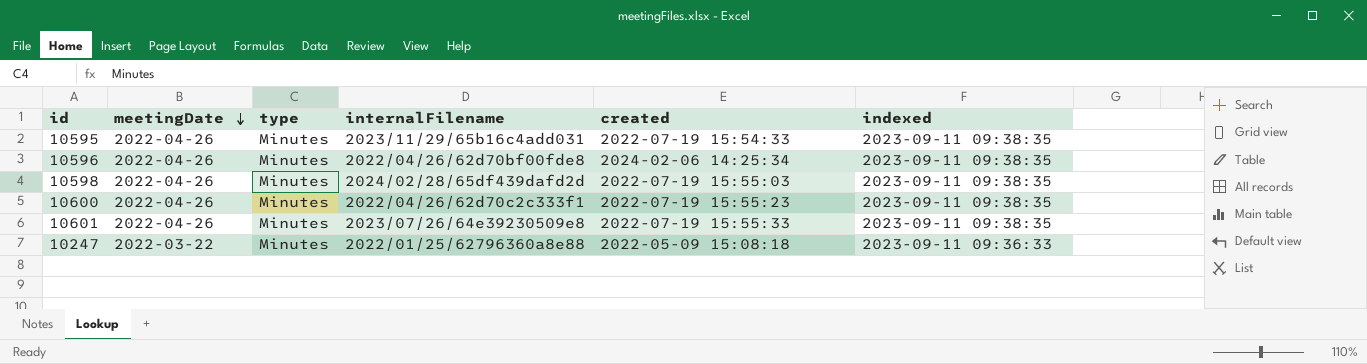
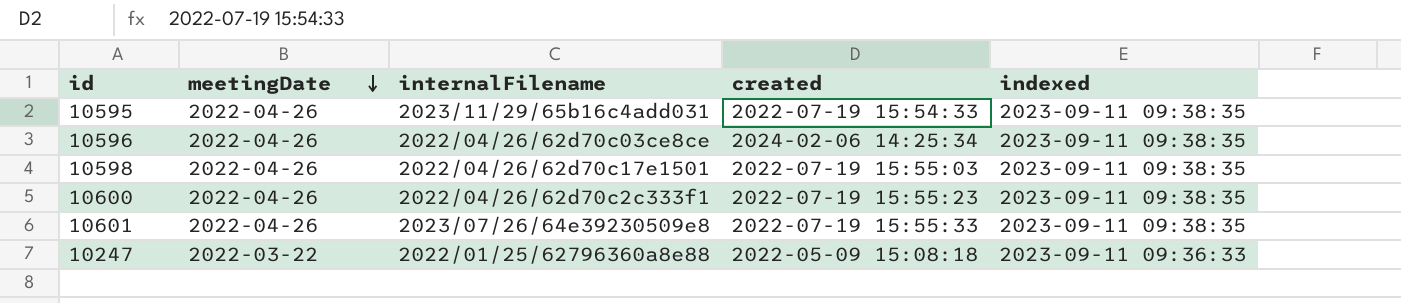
column type | position: 3 -> none
10596 | internalFilename: 2022/04/26/62d70bf00fde8 -> 2022/04/26/62d70c03ce8ce
10598 | internalFilename: 2024/02/28/65df439dafd2d -> 2022/04/26/62d70c17e1501

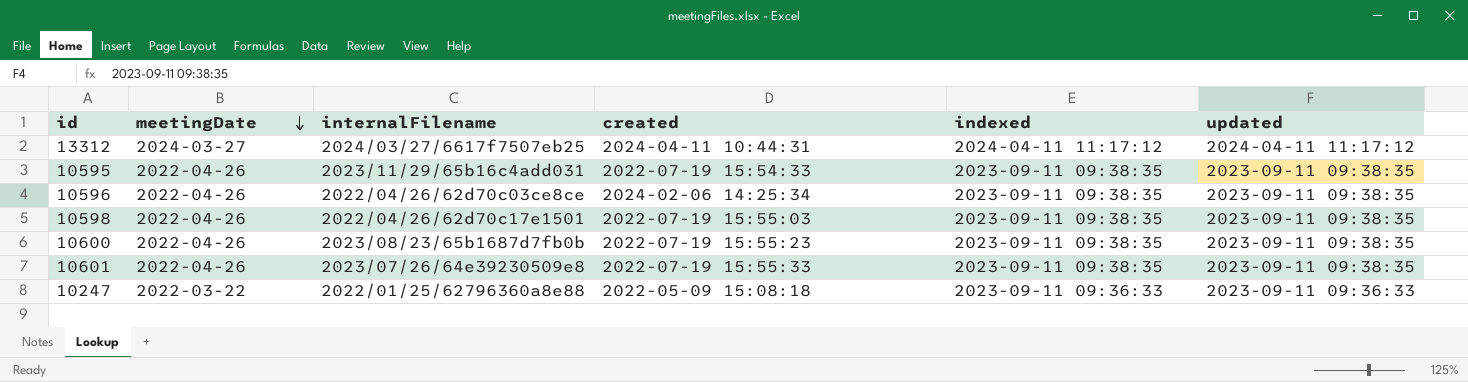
column updated | position: none -> 6
row 13312: none -> 2024-03-27 | 2024/03/27/6617f7507eb25 | 2024-04-11 10:44:31 | 2024-04-11 11:17:12 | 2024-04-11 11:17:12
10600 | internalFilename: 2022/04/26/62d70c2c333f1 -> 2023/08/23/65b1687d7fb0b

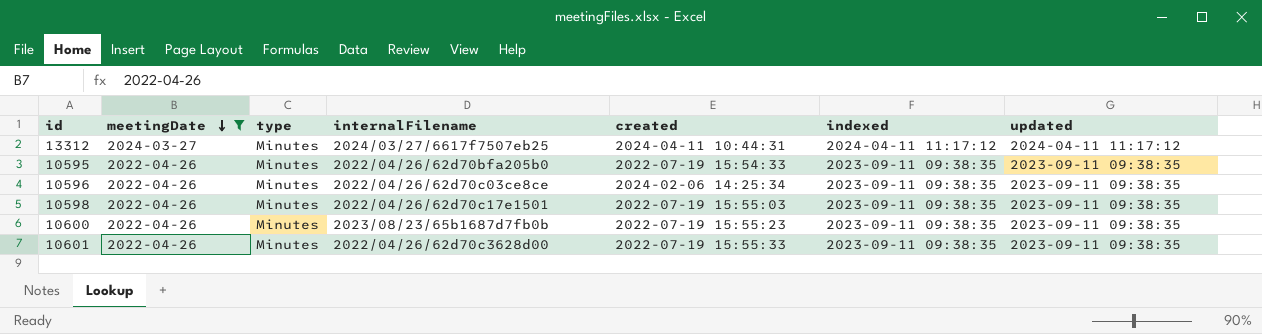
filter: none -> meetingDate != 2022-03-22
column type | position: none -> 3
10595 | internalFilename: 2023/11/29/65b16c4add031 -> 2022/04/26/62d70bfa205b0
10601 | internalFilename: 2023/07/26/64e39230509e8 -> 2022/04/26/62d70c3628d00

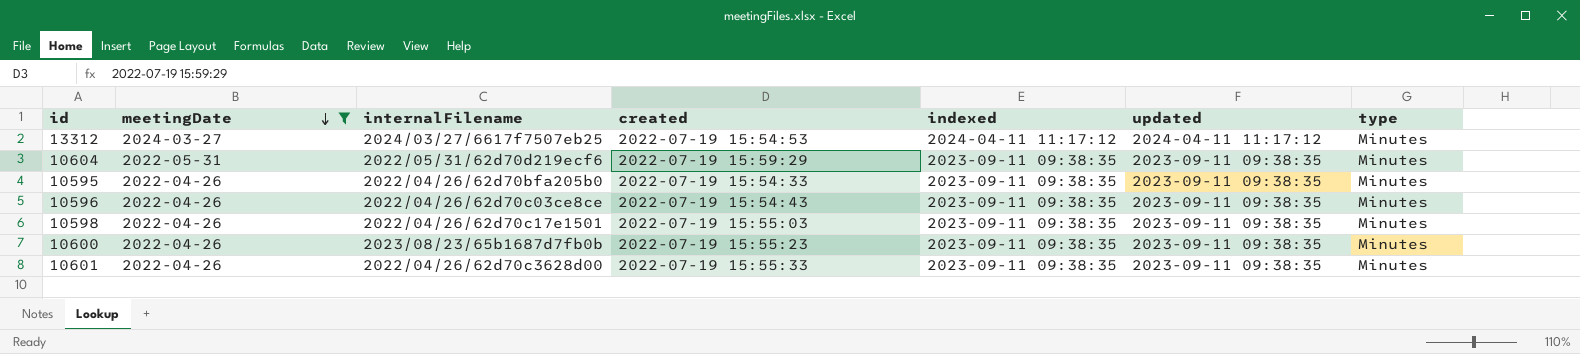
column type | position: 3 -> 7
13312 | created: 2024-04-11 10:44:31 -> 2022-07-19 15:54:53
row 10604: none -> 2022-05-31 | 2022/05/31/62d70d219ecf6 | 2022-07-19 15:59:29 | 2023-09-11 09:38:35 | 2023-09-11 09:38:35 | Minutes
10596 | created: 2024-02-06 14:25:34 -> 2022-07-19 15:54:43

